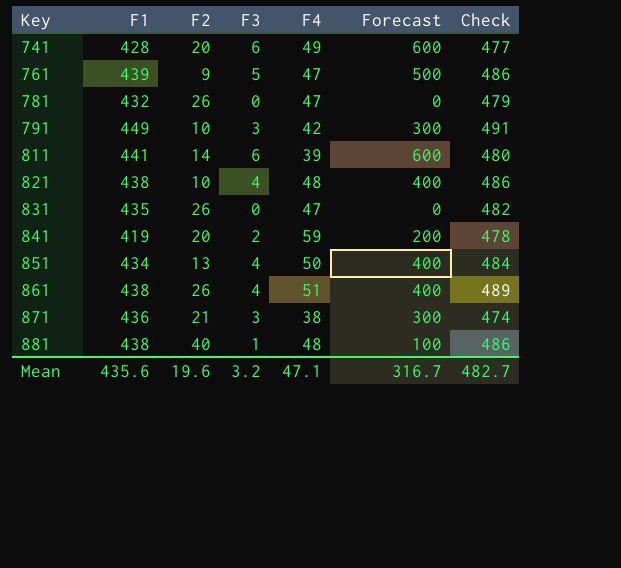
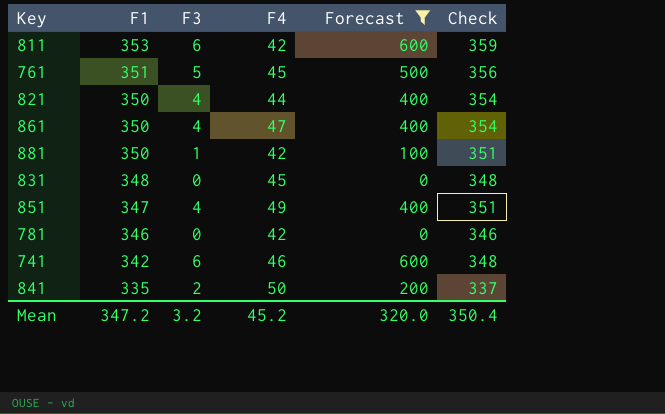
filter: none -> Forecast != 300
row order: Key ascending -> F1 descending
column F2 | position: 3 -> none
column Check | formula: [F1] + [F4] -> [F1] + [F3]
811 | F1: 441 -> 353
811 | F4: 39 -> 42
761 | F1: 439 -> 351
761 | F4: 47 -> 45
821 | F1: 438 -> 350
821 | F4: 48 -> 44
861 | F1: 438 -> 350
861 | F4: 51 -> 47
881 | F1: 438 -> 350
881 | F4: 48 -> 42
831 | F1: 435 -> 348
831 | F4: 47 -> 45
851 | F1: 434 -> 347
851 | F4: 50 -> 49
781 | F1: 432 -> 346
781 | F4: 47 -> 42
741 | F1: 428 -> 342
741 | F4: 49 -> 46
841 | F1: 419 -> 335
841 | F4: 59 -> 50
Mean | F1: 435.6 -> 347.2
Mean | F4: 47.1 -> 45.2
Mean | Forecast: 316.7 -> 320.0
Mean | Check: 482.7 -> 350.4

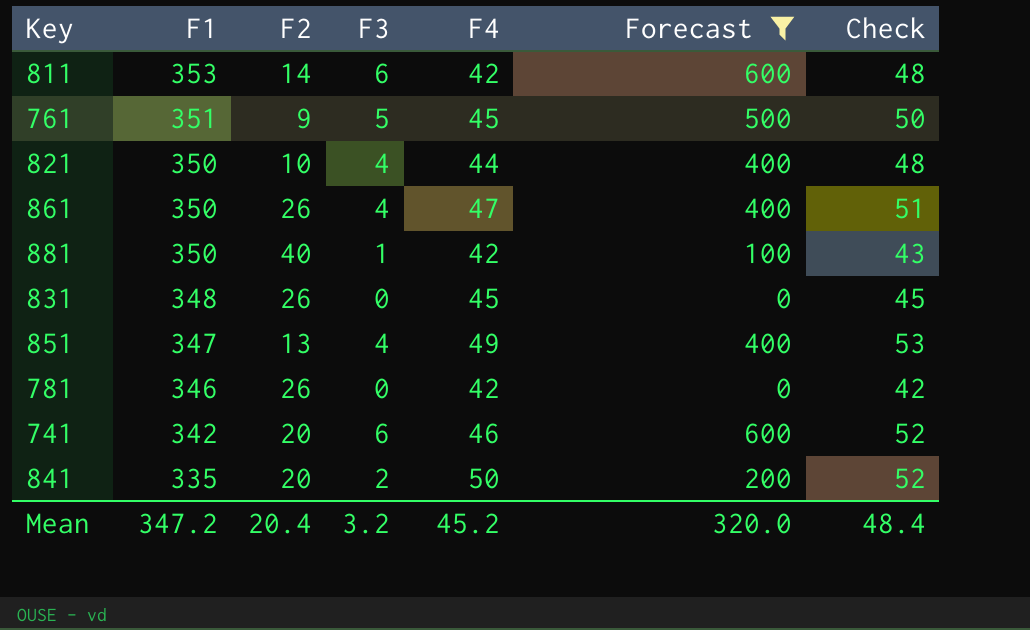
column F2 | position: none -> 3
column Check | formula: [F1] + [F3] -> [F3] + [F4]
Mean | Check: 350.4 -> 48.4

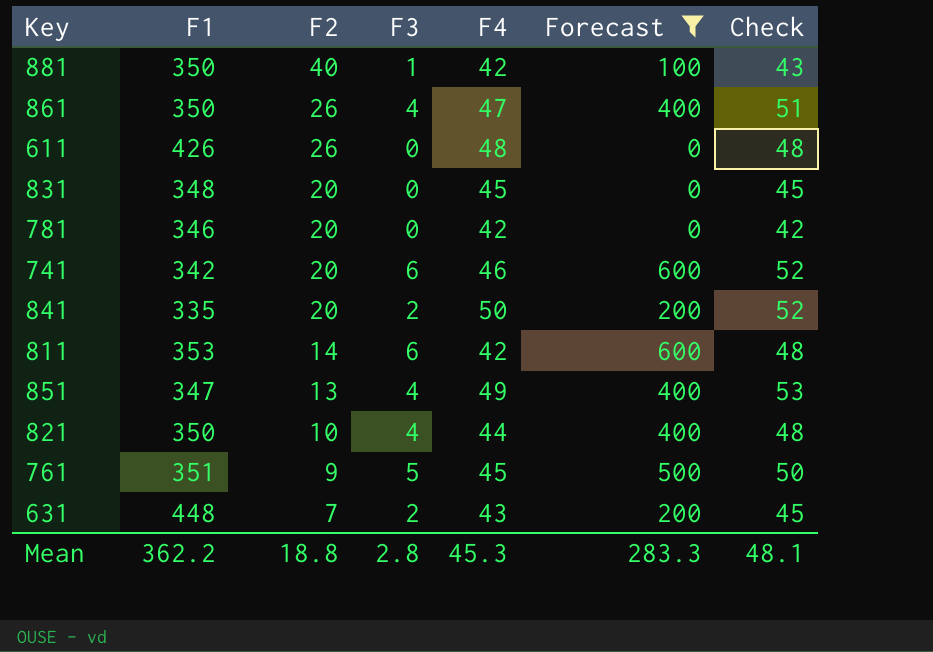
row order: F1 descending -> F2 descending
row 611: none -> 426 | 26 | 0 | 48 | 0 | 48
831 | F2: 26 -> 20
781 | F2: 26 -> 20
row 631: none -> 448 | 7 | 2 | 43 | 200 | 45
Mean | F1: 347.2 -> 362.2
Mean | F2: 20.4 -> 18.8
Mean | F3: 3.2 -> 2.8
Mean | F4: 45.2 -> 45.3
Mean | Forecast: 320.0 -> 283.3
Mean | Check: 48.4 -> 48.1

